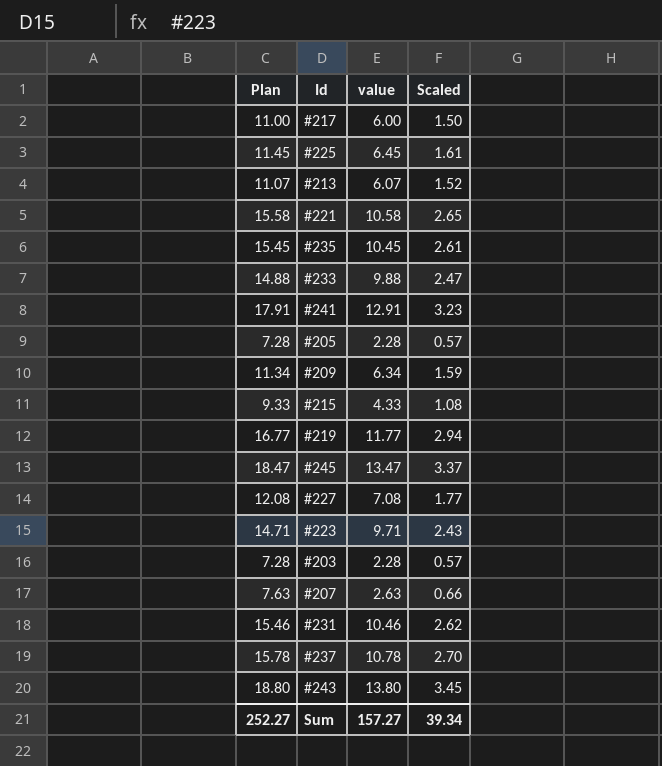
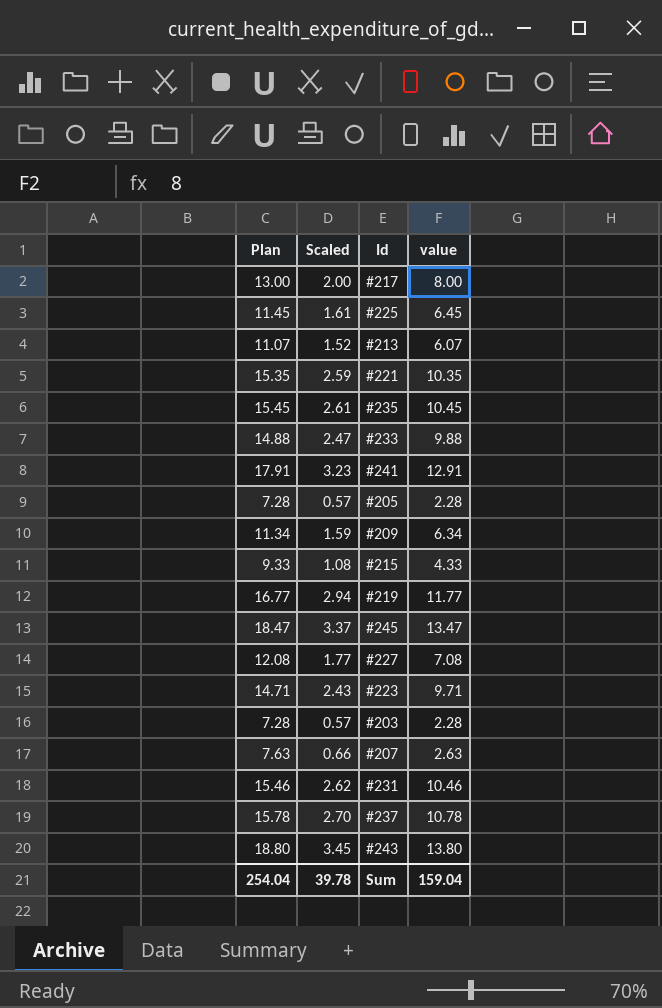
column Scaled | position: 4 -> 2
#217 | Plan: 11.00 -> 13.00
#217 | Scaled: 1.50 -> 2.00
#217 | value: 6.00 -> 8.00
#221 | Plan: 15.58 -> 15.35
#221 | Scaled: 2.65 -> 2.59
#221 | value: 10.58 -> 10.35
Sum | Plan: 252.27 -> 254.04
Sum | Scaled: 39.34 -> 39.78
Sum | value: 157.27 -> 159.04

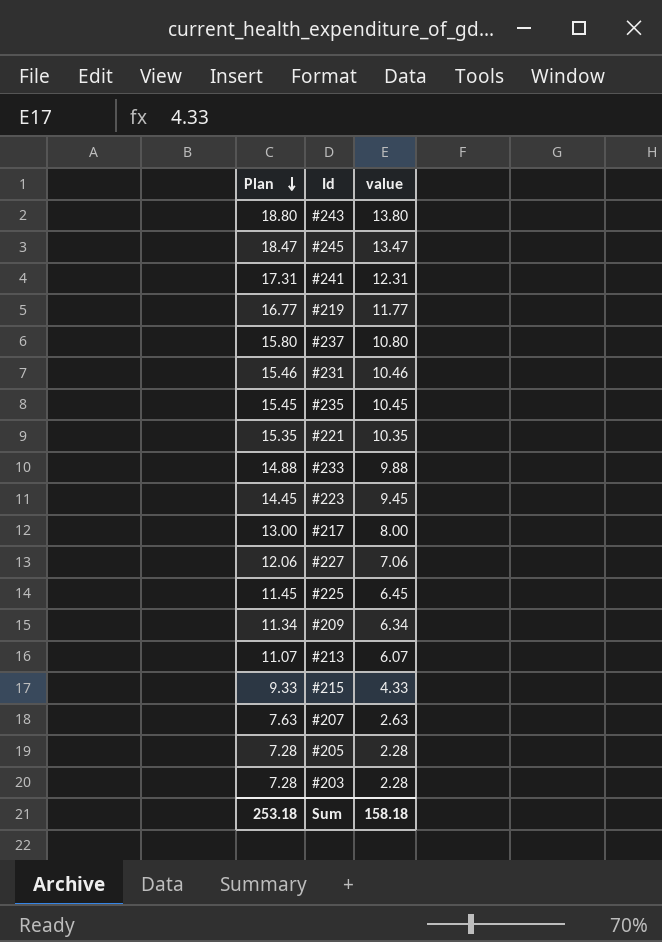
row order: none -> Plan descending
column Scaled | formula: [value] * 0.25 -> none
#241 | Plan: 17.91 -> 17.31
#241 | value: 12.91 -> 12.31
#237 | Plan: 15.78 -> 15.80
#237 | value: 10.78 -> 10.80
#223 | Plan: 14.71 -> 14.45
#223 | value: 9.71 -> 9.45
#227 | Plan: 12.08 -> 12.06
#227 | value: 7.08 -> 7.06
Sum | Plan: 254.04 -> 253.18
Sum | value: 159.04 -> 158.18

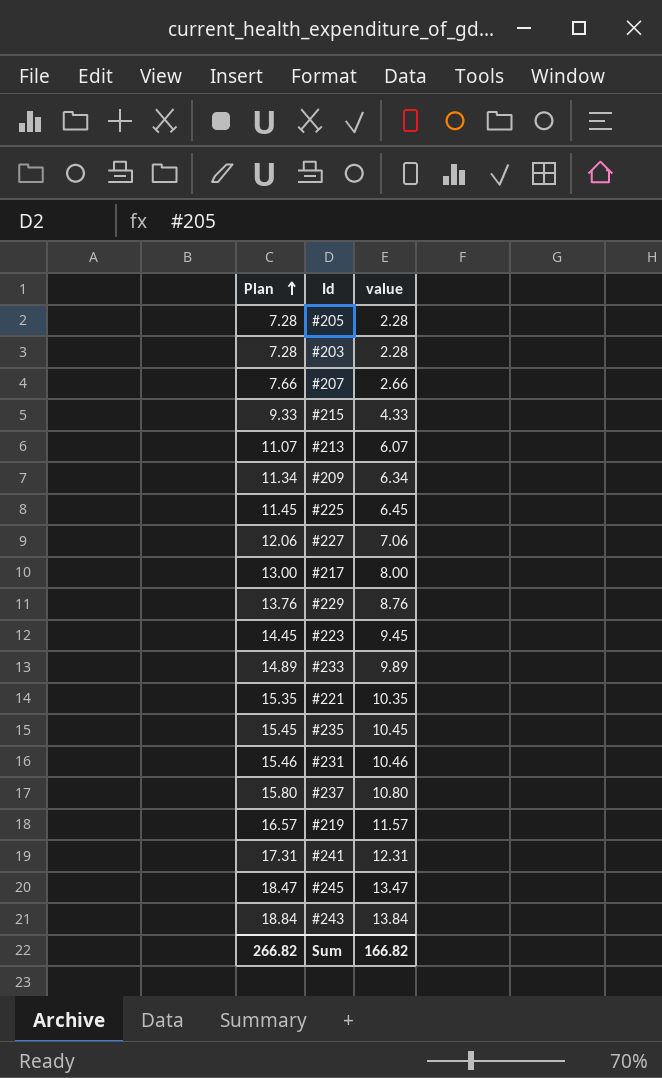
row order: Plan descending -> Plan ascending
#207 | Plan: 7.63 -> 7.66
#207 | value: 2.63 -> 2.66
row #229: none -> 13.76 | 8.76
#233 | Plan: 14.88 -> 14.89
#233 | value: 9.88 -> 9.89
#219 | Plan: 16.77 -> 16.57
#219 | value: 11.77 -> 11.57
#243 | Plan: 18.80 -> 18.84
#243 | value: 13.80 -> 13.84
Sum | Plan: 253.18 -> 266.82
Sum | value: 158.18 -> 166.82

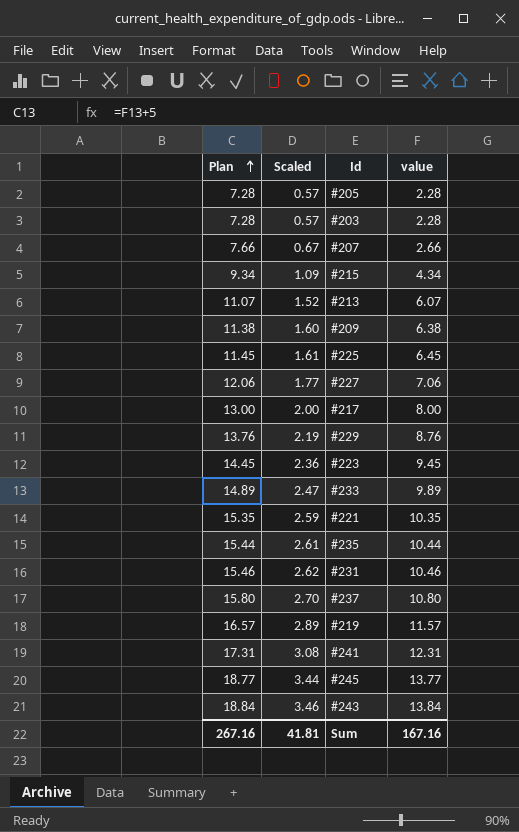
column Scaled | formula: none -> [value] * 0.25
#215 | Plan: 9.33 -> 9.34
#215 | value: 4.33 -> 4.34
#209 | Plan: 11.34 -> 11.38
#209 | value: 6.34 -> 6.38
#235 | Plan: 15.45 -> 15.44
#235 | value: 10.45 -> 10.44
#245 | Plan: 18.47 -> 18.77
#245 | value: 13.47 -> 13.77
Sum | Plan: 266.82 -> 267.16
Sum | value: 166.82 -> 167.16

